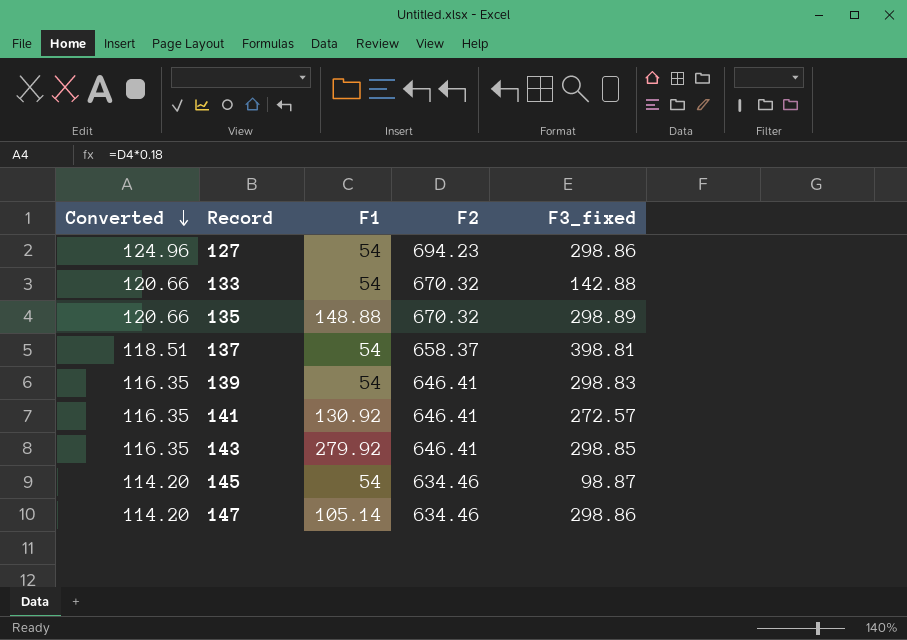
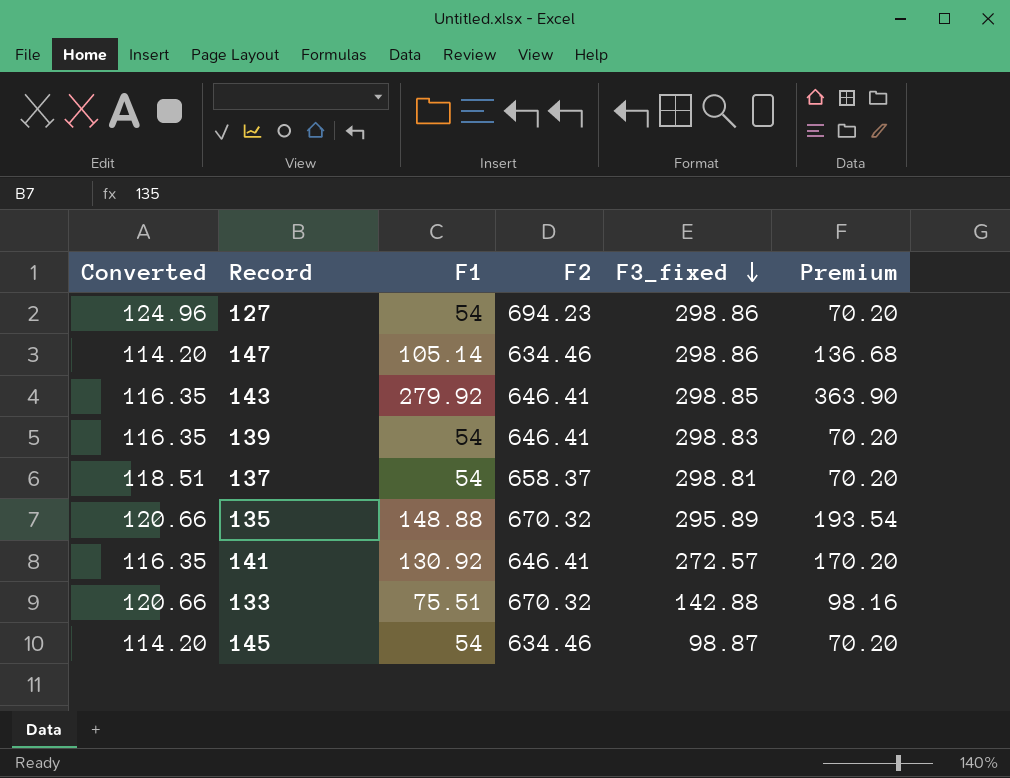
row order: Converted descending -> F3_fixed descending
column Premium | formula: none -> [F1] * 1.3
137 | F3_fixed: 398.81 -> 298.81
135 | F3_fixed: 298.89 -> 295.89
133 | F1: 54 -> 75.51

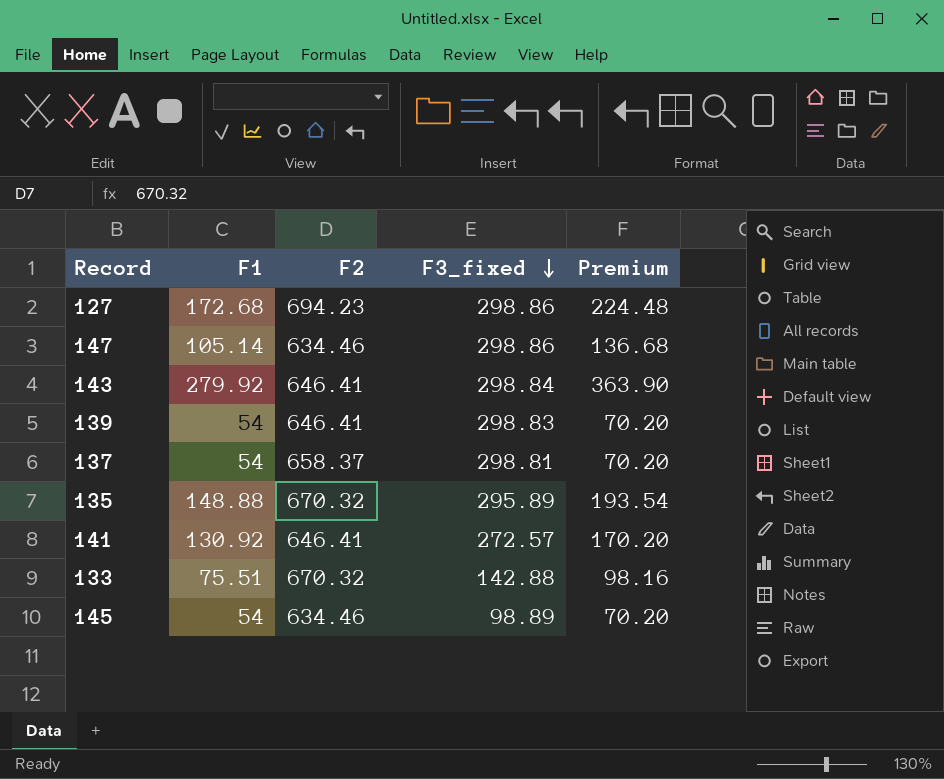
column Converted | formula: [F2] * 0.18 -> none
127 | F1: 54 -> 172.68
127 | Premium: 70.20 -> 224.48
143 | F3_fixed: 298.85 -> 298.84
145 | F3_fixed: 98.87 -> 98.89

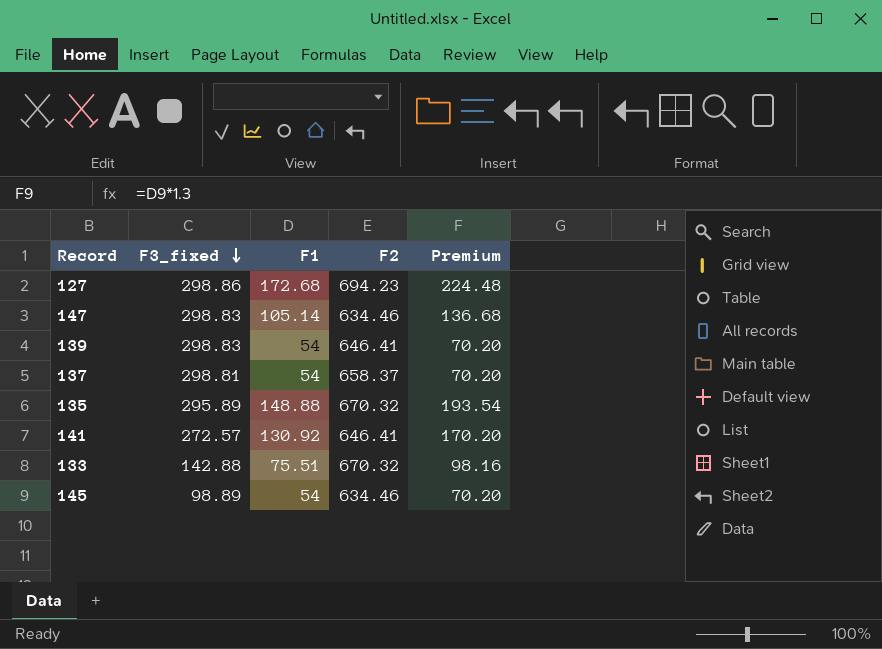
column F3_fixed | position: 4 -> 2
row 143: 279.92 | 646.41 | 298.84 | 363.90 -> none
147 | F3_fixed: 298.86 -> 298.83

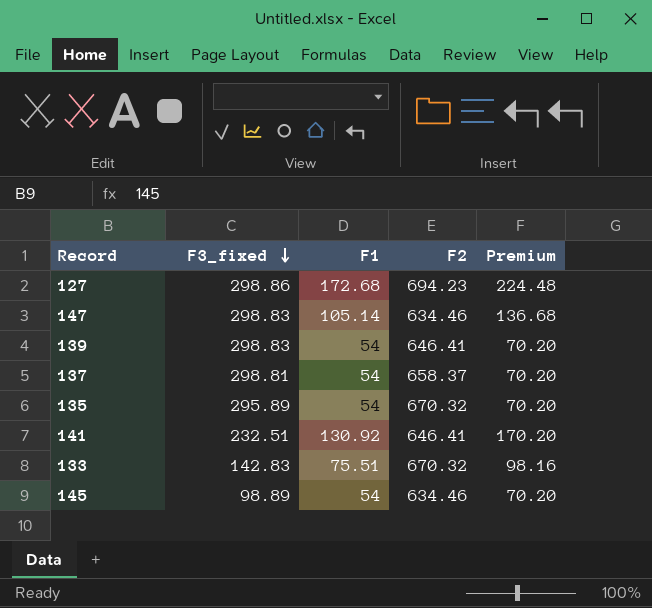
135 | F1: 148.88 -> 54
135 | Premium: 193.54 -> 70.20
141 | F3_fixed: 272.57 -> 232.51
133 | F3_fixed: 142.88 -> 142.83

